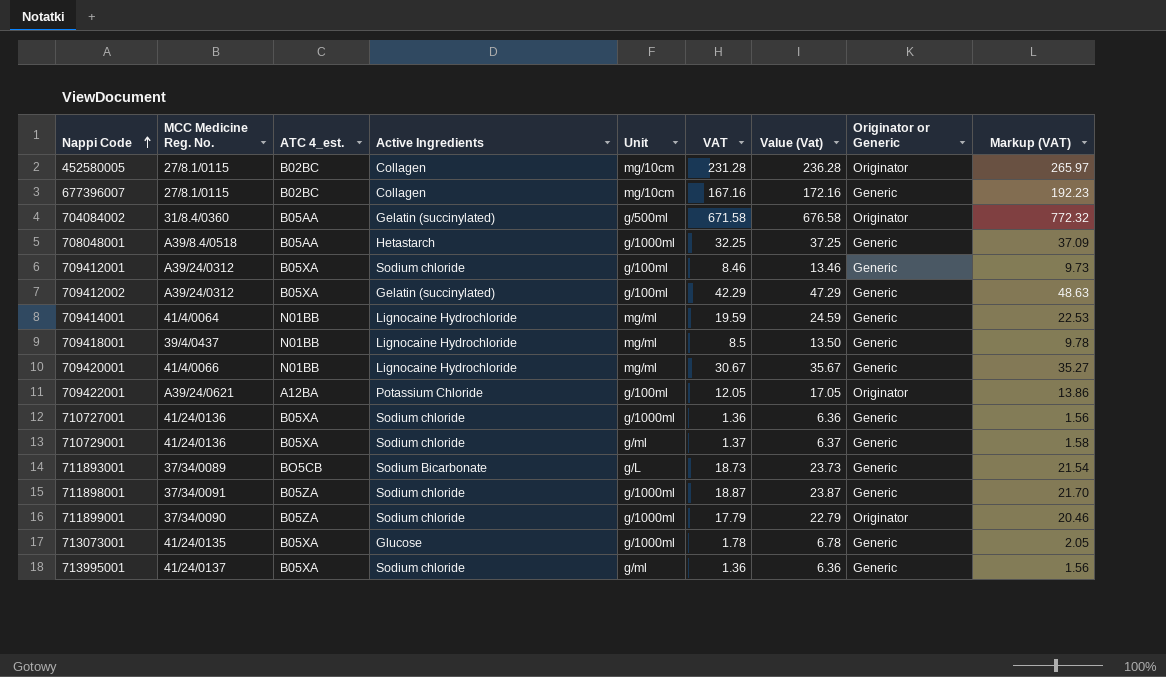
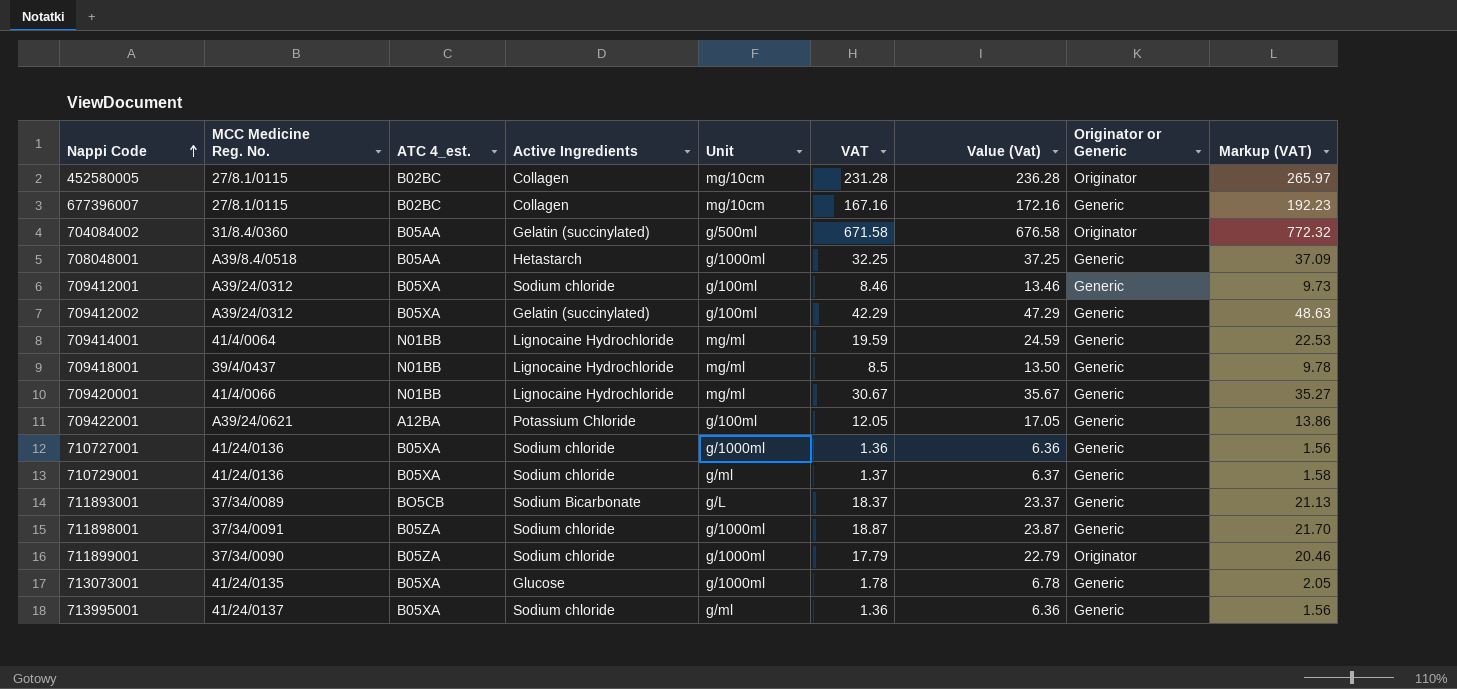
709422001 | Originator or Generic: Originator -> Generic
711893001 | VAT: 18.73 -> 18.37
711893001 | Value (Vat): 23.73 -> 23.37
711893001 | Markup (VAT): 21.54 -> 21.13

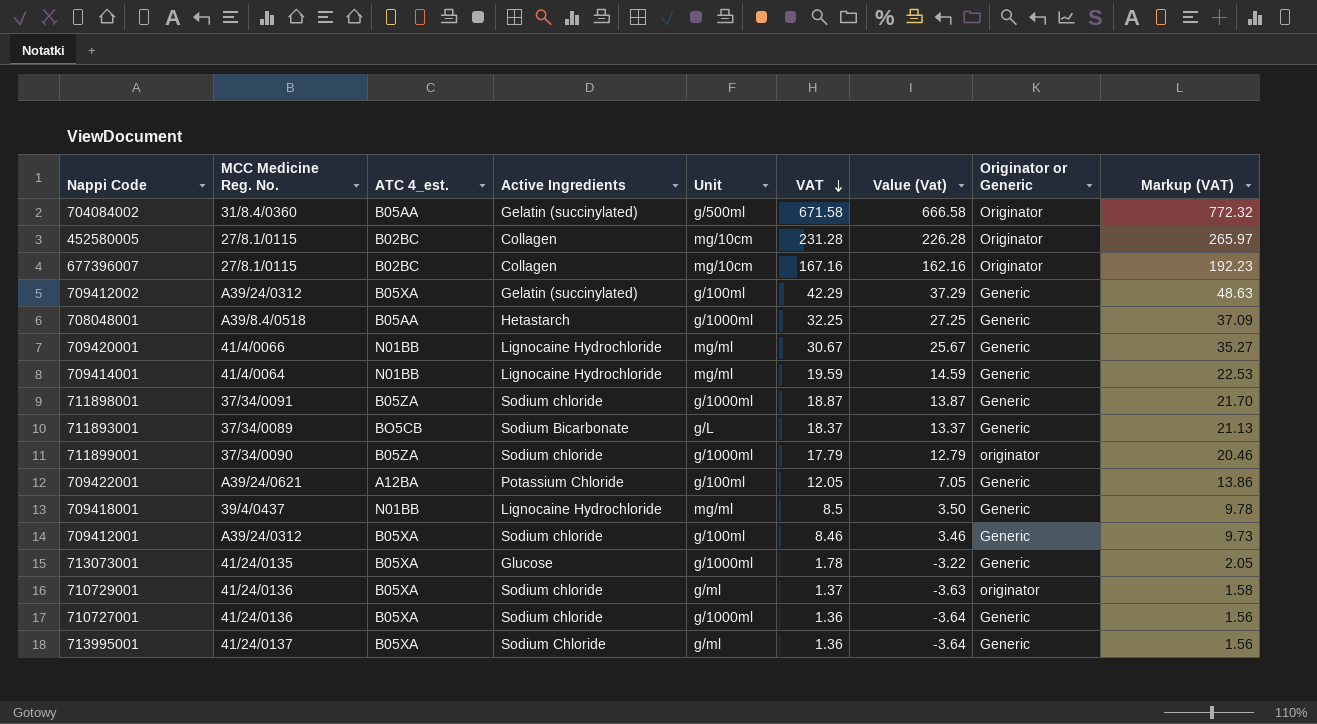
row order: Nappi Code ascending -> VAT descending
column Value (Vat) | formula: [VAT] + 5 -> [VAT] - 5
677396007 | Originator or Generic: Generic -> Originator
711899001 | Originator or Generic: Originator -> originator
710729001 | Originator or Generic: Generic -> originator
713995001 | Active Ingredients: Sodium chloride -> Sodium Chloride

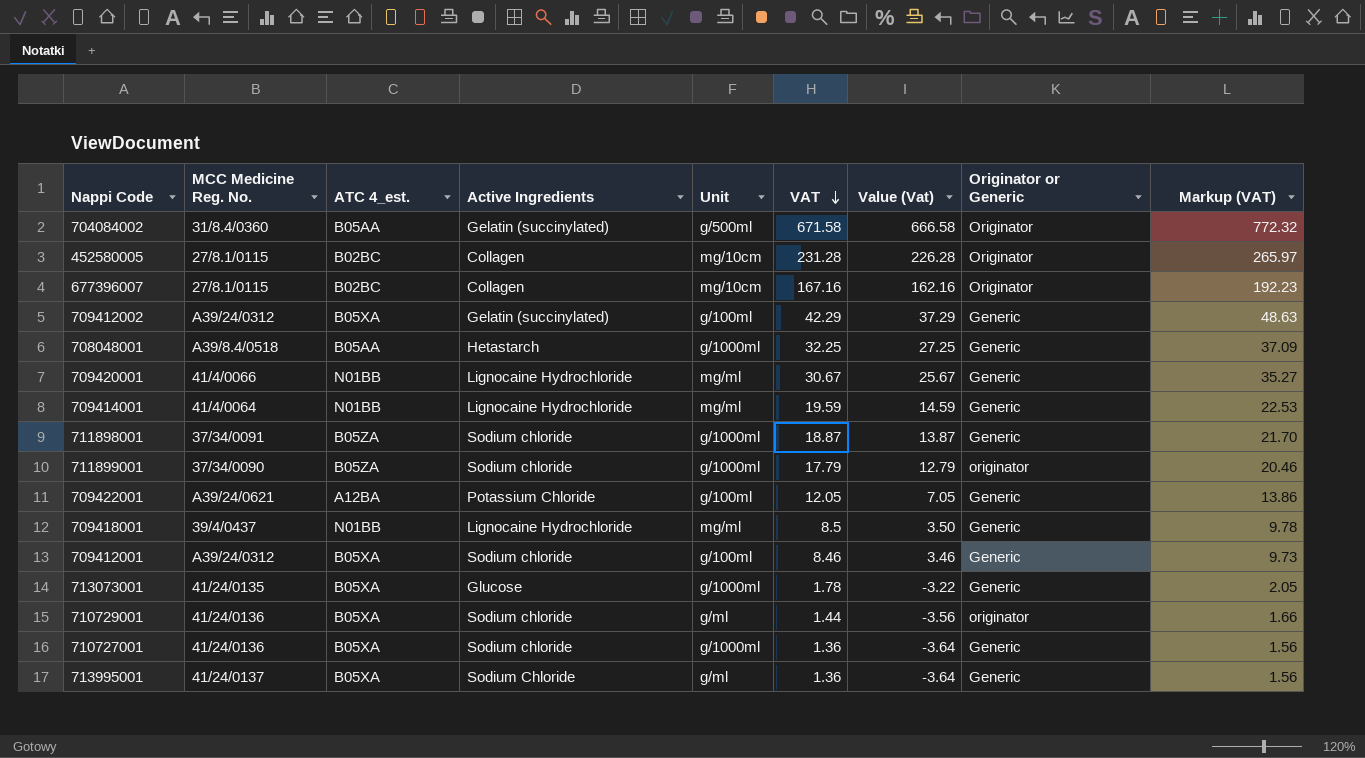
row 711893001: 37/34/0089 | BO5CB | Sodium Bicarbonate | g/L | 18.37 | 13.37 | Generic | 21.13 -> none
710729001 | VAT: 1.37 -> 1.44
710729001 | Value (Vat): -3.63 -> -3.56
710729001 | Markup (VAT): 1.58 -> 1.66

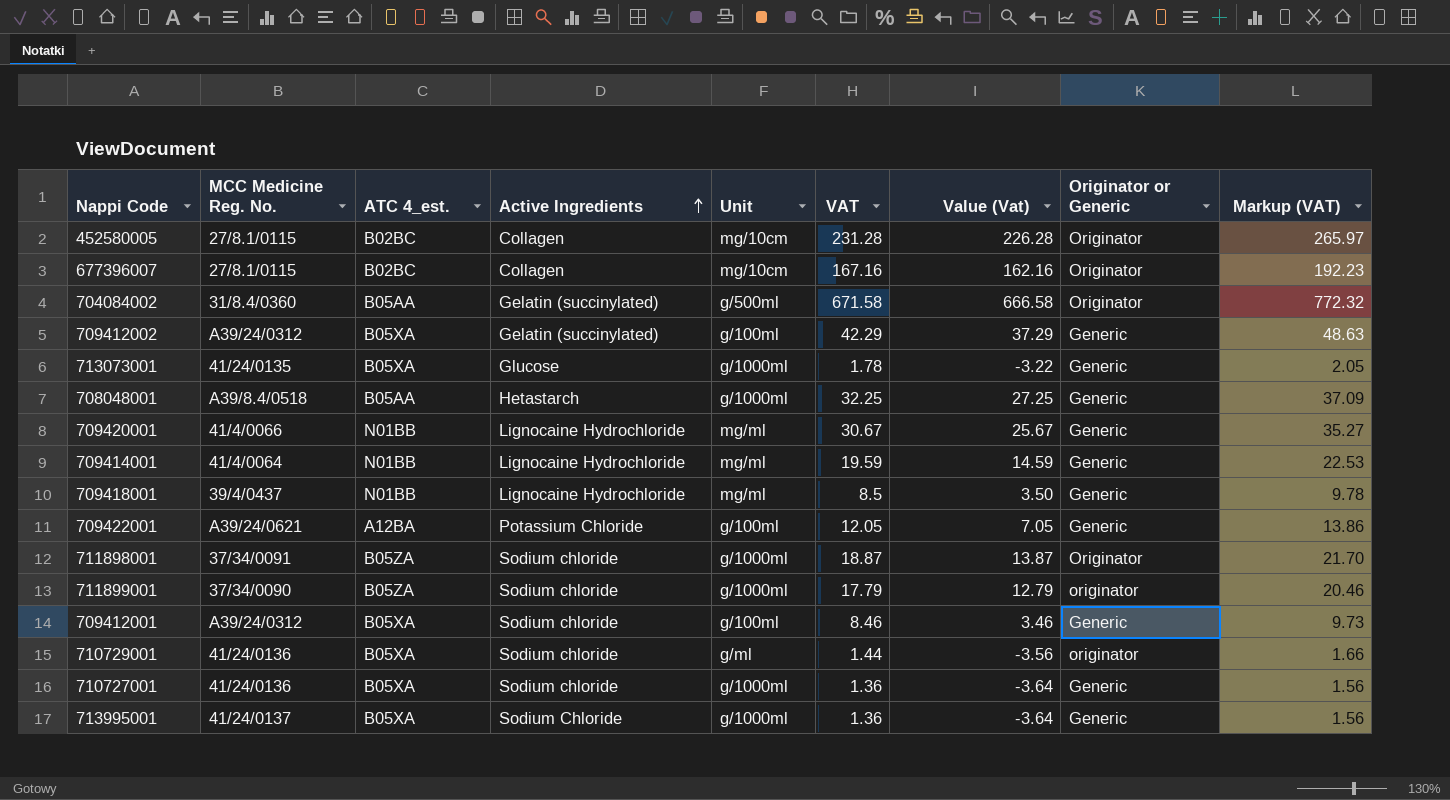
row order: VAT descending -> Active Ingredients ascending
711898001 | Originator or Generic: Generic -> Originator
713995001 | Unit: g/ml -> g/1000ml

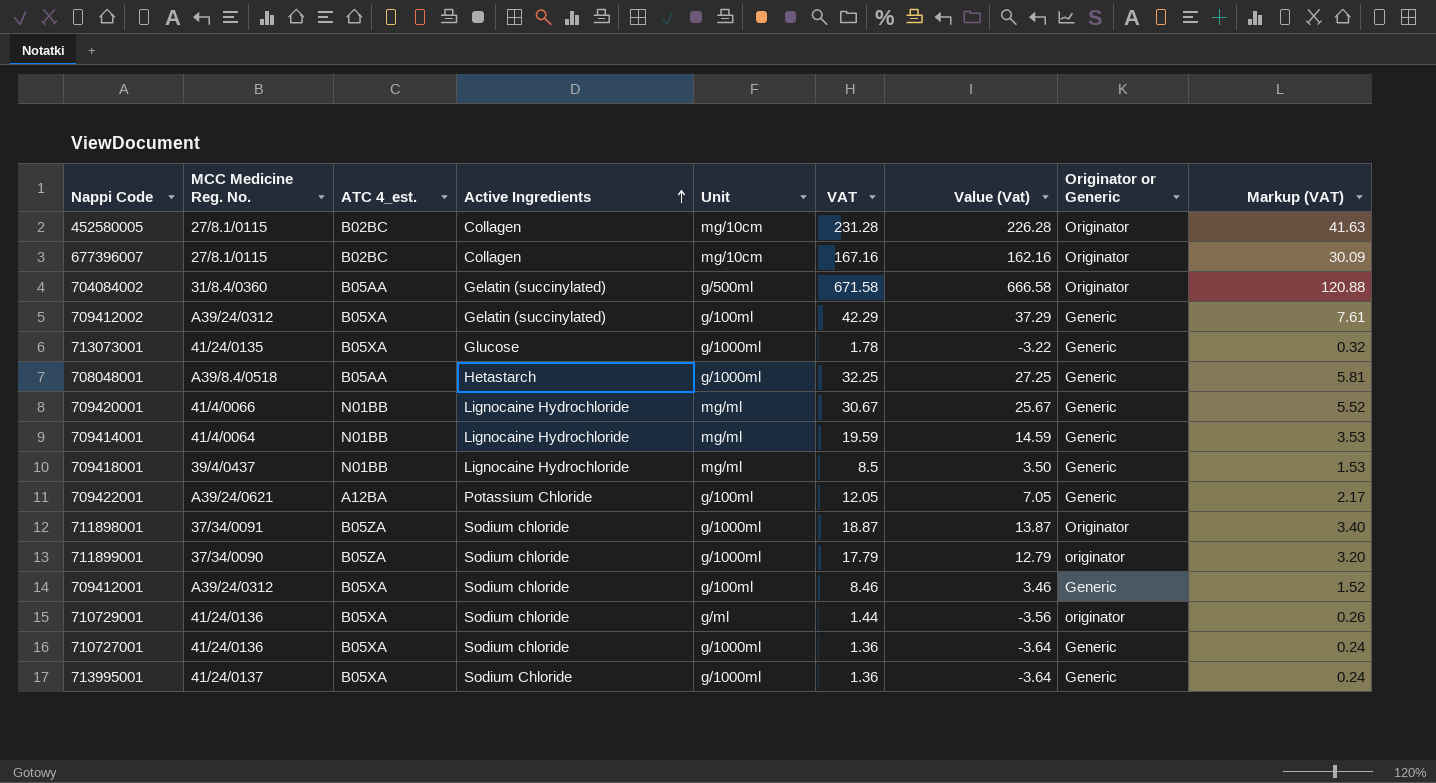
column Markup (VAT) | formula: [VAT] * 1.15 -> [VAT] * 0.18

